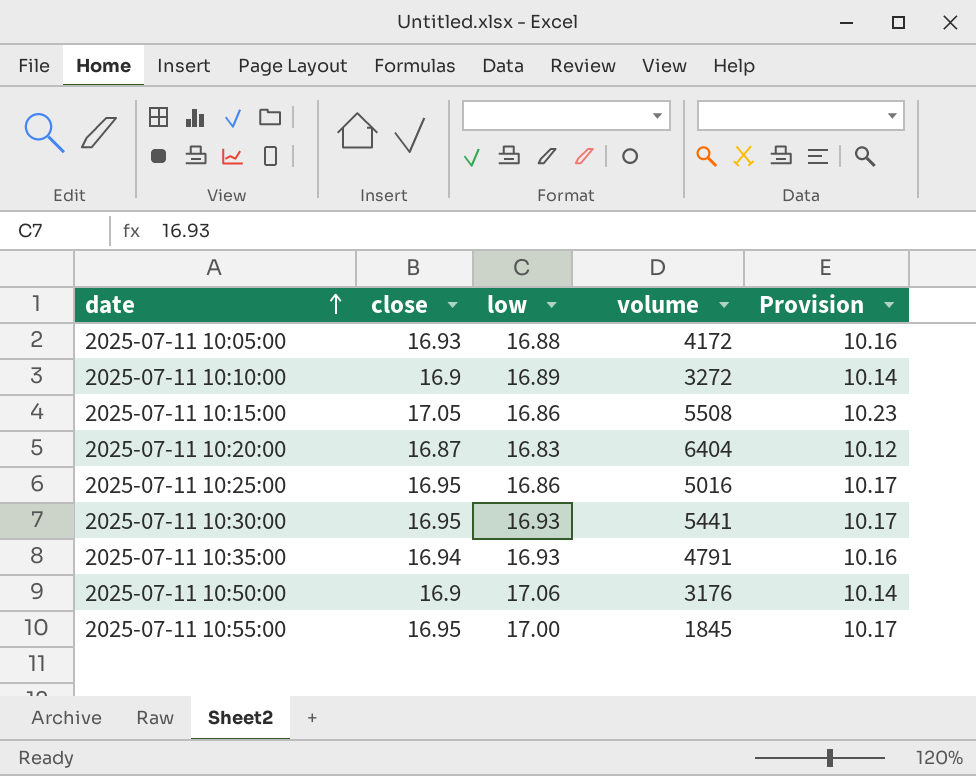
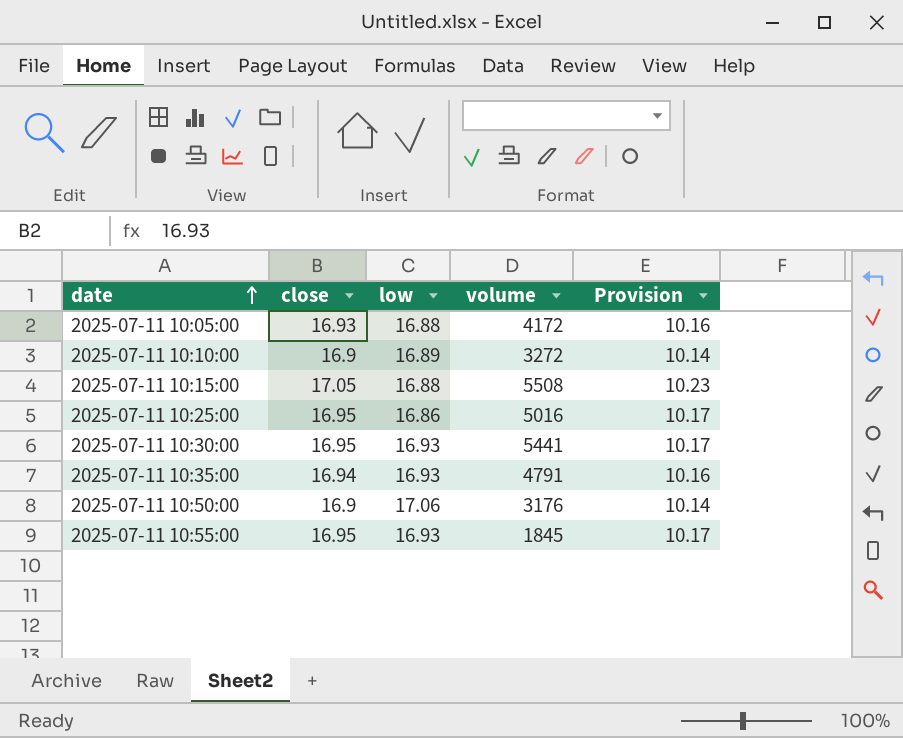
row 2025-07-11 10:20:00: 16.87 | 16.83 | 6404 | 10.12 -> none
2025-07-11 10:15:00 | low: 16.86 -> 16.88
2025-07-11 10:55:00 | low: 17.00 -> 16.93

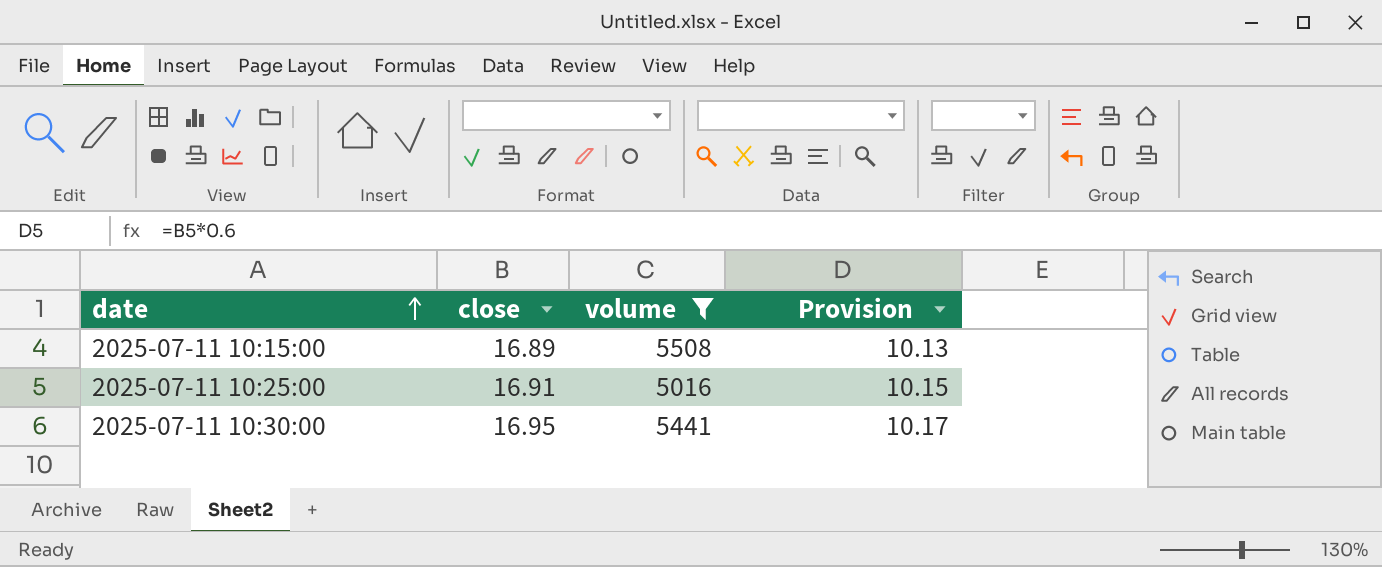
filter: none -> volume >= 5016
column low | position: 3 -> none
2025-07-11 10:15:00 | close: 17.05 -> 16.89
2025-07-11 10:15:00 | Provision: 10.23 -> 10.13
2025-07-11 10:25:00 | close: 16.95 -> 16.91
2025-07-11 10:25:00 | Provision: 10.17 -> 10.15

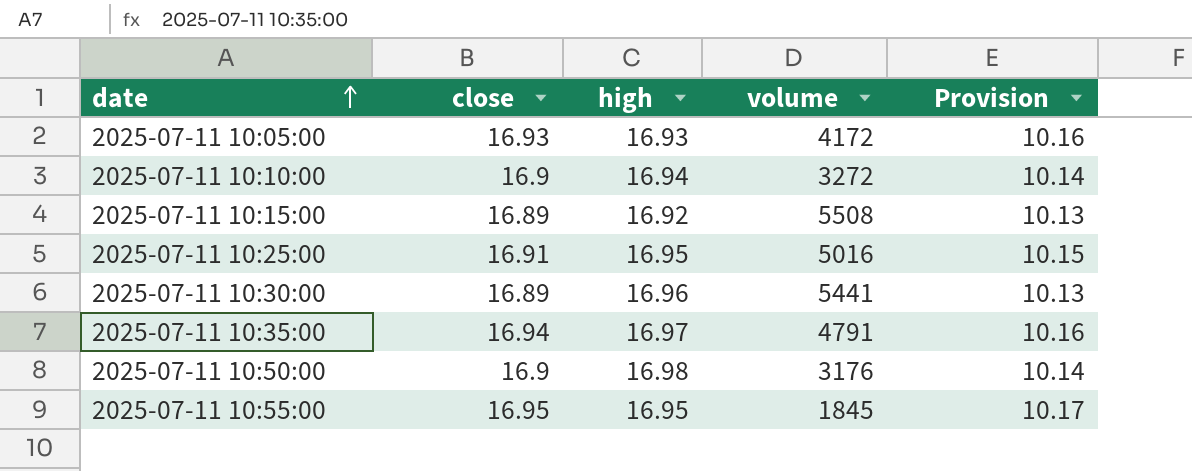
filter: volume >= 5016 -> none
column high | position: none -> 3
2025-07-11 10:30:00 | close: 16.95 -> 16.89
2025-07-11 10:30:00 | Provision: 10.17 -> 10.13

